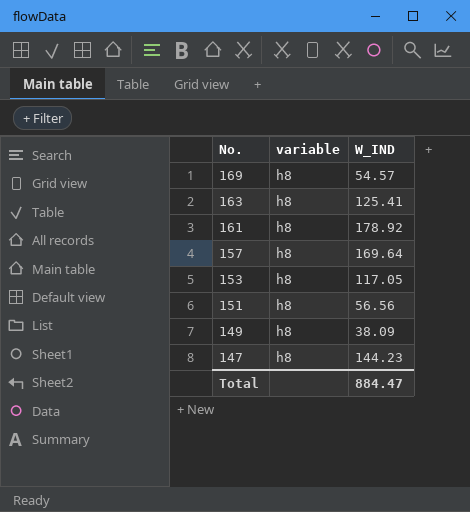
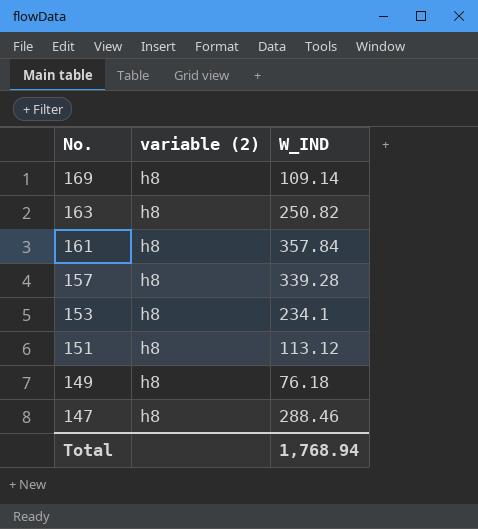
column name: variable -> variable (2)
169 | W_IND: 54.57 -> 109.14
163 | W_IND: 125.41 -> 250.82
161 | W_IND: 178.92 -> 357.84
157 | W_IND: 169.64 -> 339.28
153 | W_IND: 117.05 -> 234.1
151 | W_IND: 56.56 -> 113.12
149 | W_IND: 38.09 -> 76.18
147 | W_IND: 144.23 -> 288.46
Total | W_IND: 884.47 -> 1,768.94

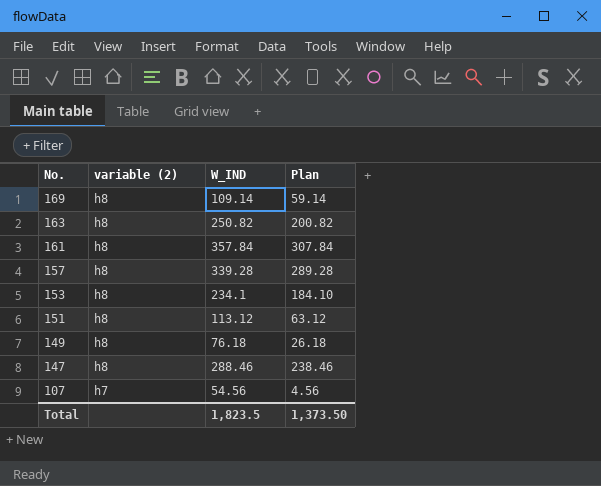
column Plan | formula: none -> [W_IND] - 50
row 107: none -> h7 | 54.56 | 4.56
Total | W_IND: 1,768.94 -> 1,823.5

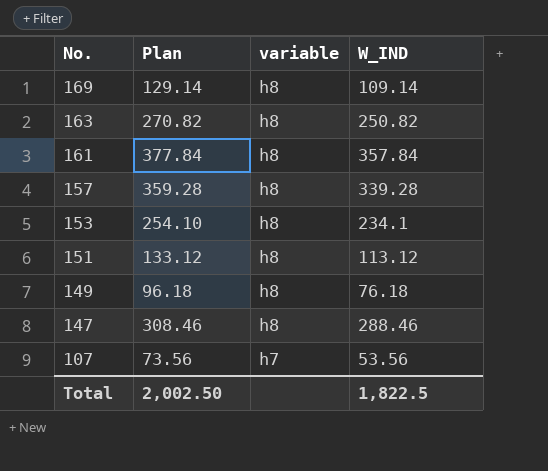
column Plan | formula: [W_IND] - 50 -> [W_IND] + 20
column Plan | position: 4 -> 2
column name: variable (2) -> variable
107 | W_IND: 54.56 -> 53.56
Total | Plan: 1,373.50 -> 2,002.50
Total | W_IND: 1,823.5 -> 1,822.5

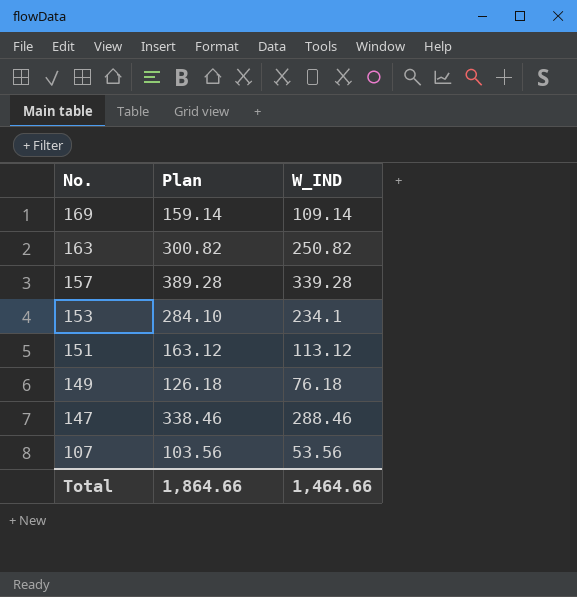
column variable | position: 3 -> none
column Plan | formula: [W_IND] + 20 -> [W_IND] + 50
row 161: 377.84 | h8 | 357.84 -> none
Total | Plan: 2,002.50 -> 1,864.66
Total | W_IND: 1,822.5 -> 1,464.66

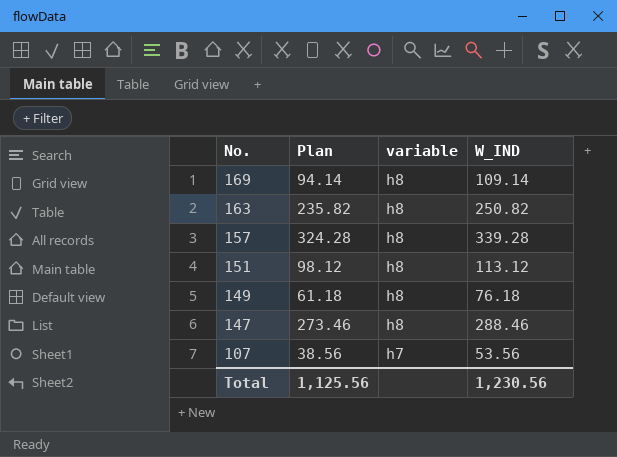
column Plan | formula: [W_IND] + 50 -> [W_IND] - 15
column variable | position: none -> 3
row 153: 284.10 | 234.1 -> none
Total | Plan: 1,864.66 -> 1,125.56
Total | W_IND: 1,464.66 -> 1,230.56

